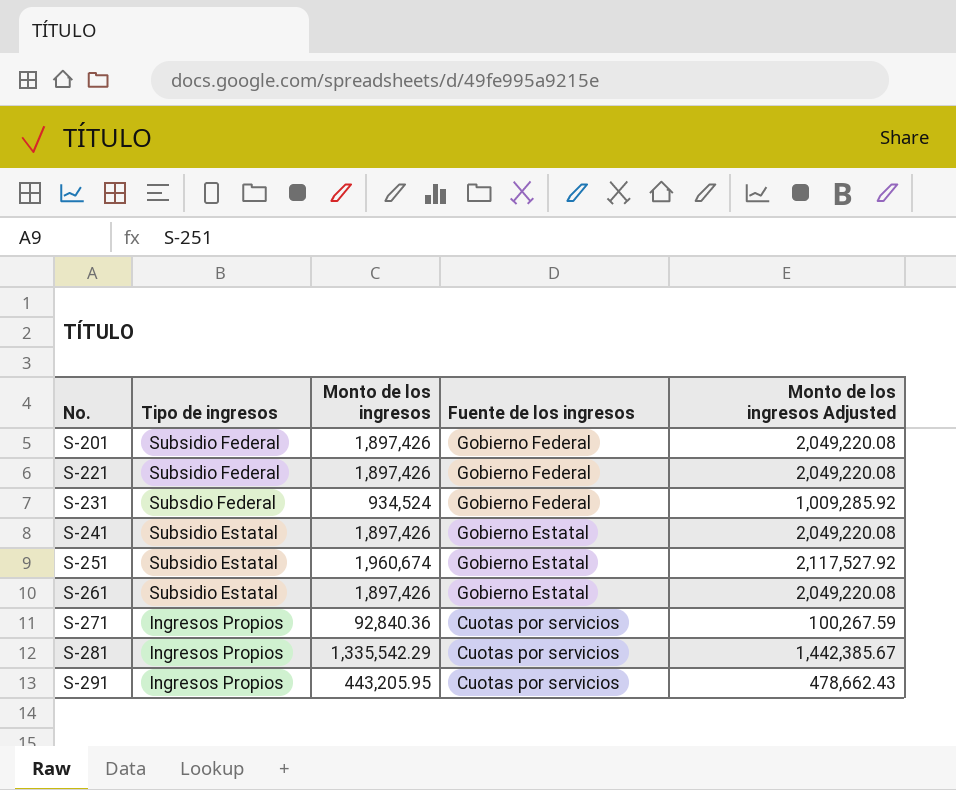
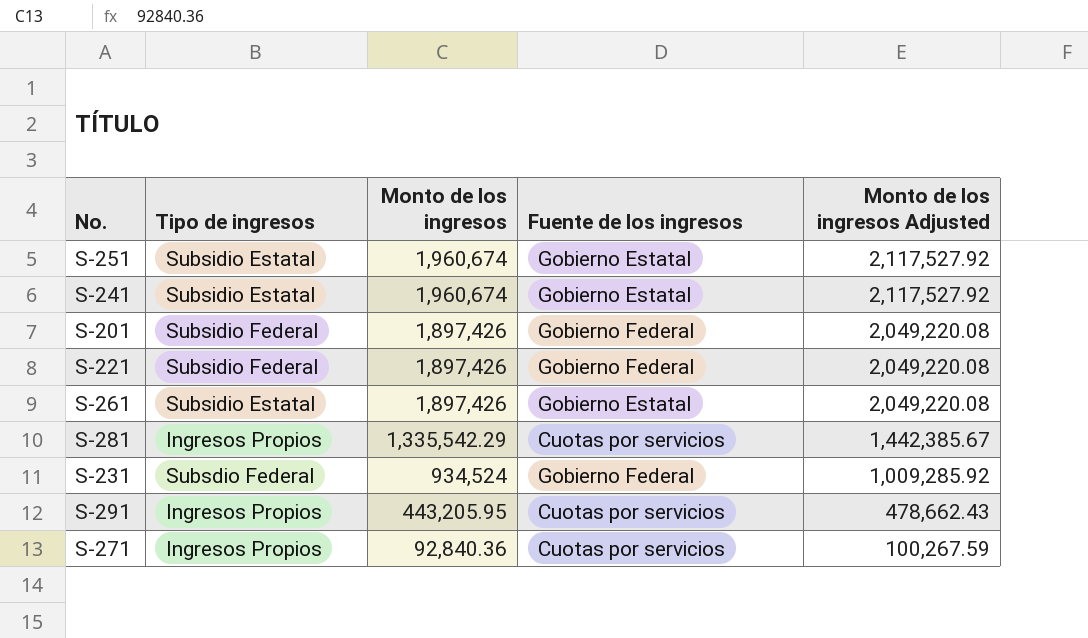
row order: No. ascending -> Monto de los ingresos descending
S-241 | Monto de los ingresos: 1,897,426 -> 1,960,674
S-241 | Monto de los ingresos Adjusted: 2,049,220.08 -> 2,117,527.92

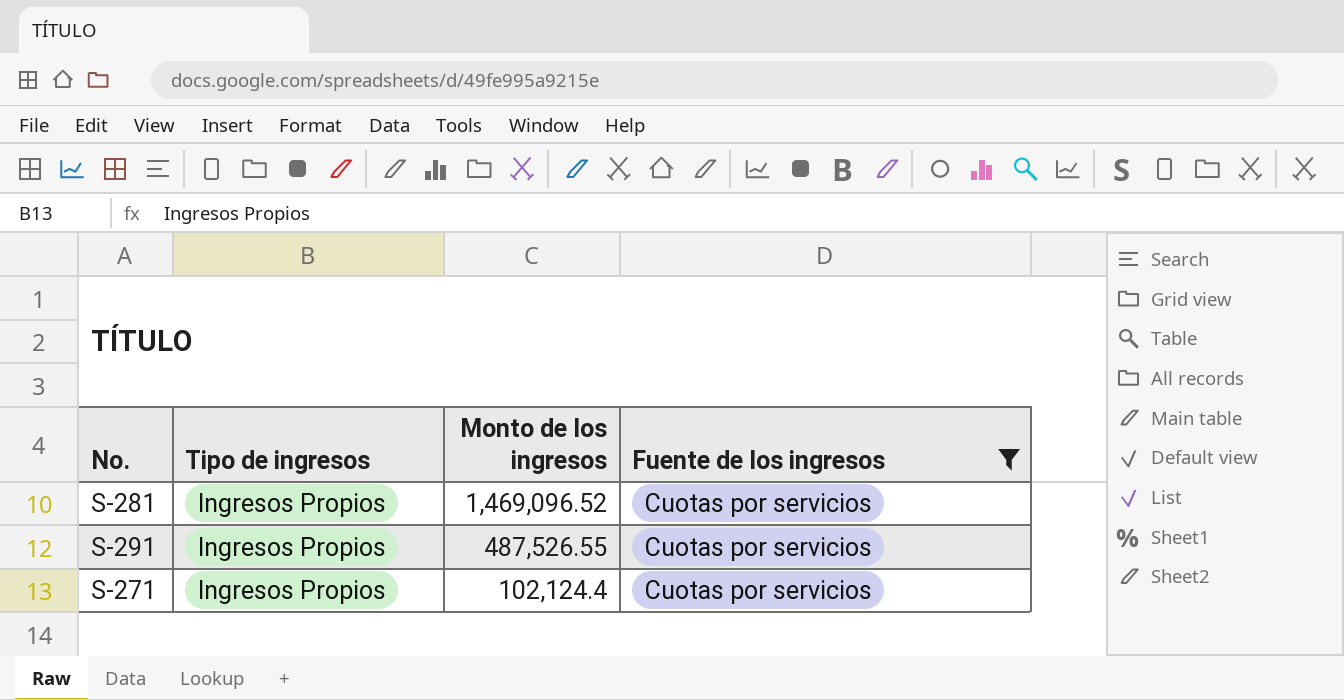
filter: none -> Fuente de los ingresos = Cuotas por servicios
column Monto de los ingresos Adjusted | formula: [Monto de los ingresos] * 1.08 -> none
S-281 | Monto de los ingresos: 1,335,542.29 -> 1,469,096.52
S-291 | Monto de los ingresos: 443,205.95 -> 487,526.55
S-271 | Monto de los ingresos: 92,840.36 -> 102,124.4

